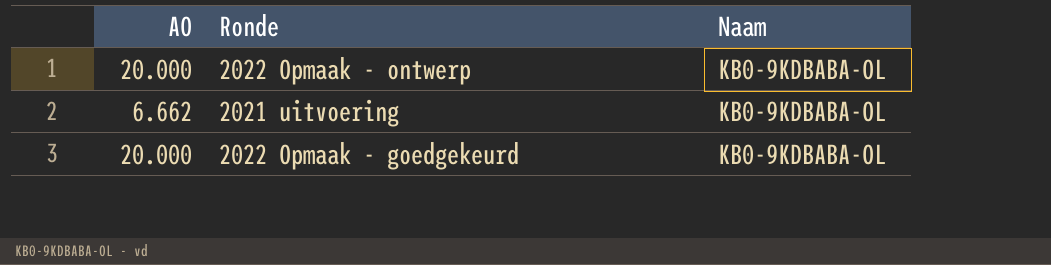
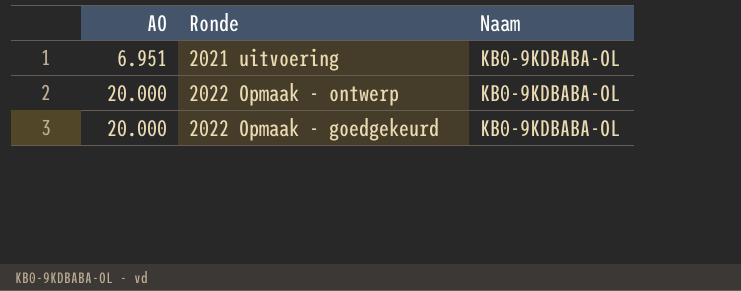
row order: none -> AO ascending
2021 uitvoering | AO: 6.662 -> 6.951

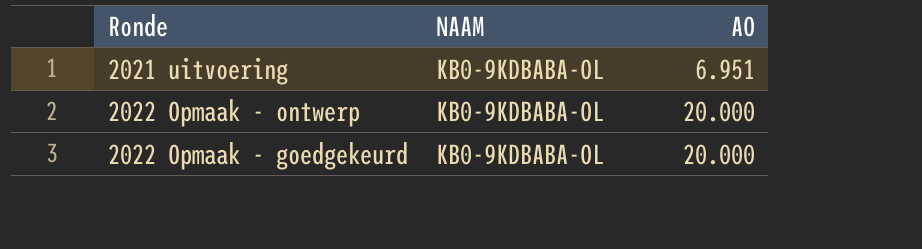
column name: Naam -> NAAM
column AO | position: 1 -> 3

